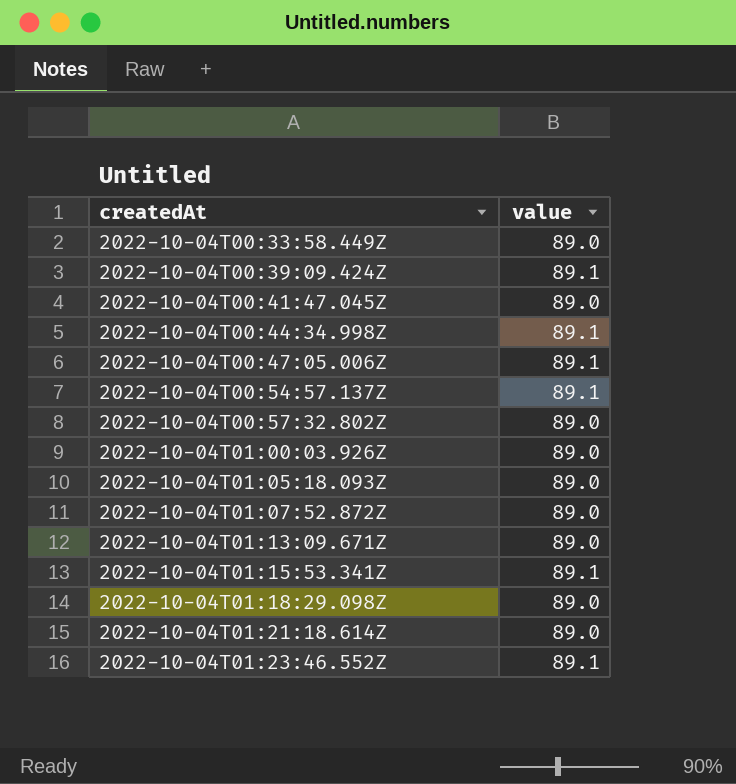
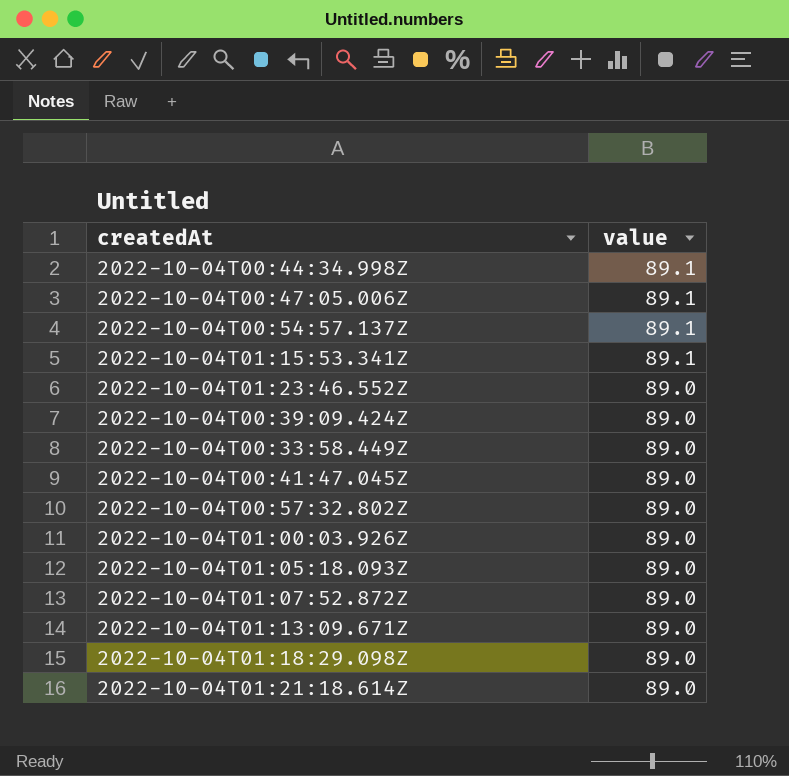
row order: createdAt ascending -> value descending
2022-10-04T01:23:46.552Z | value: 89.1 -> 89.0
2022-10-04T00:39:09.424Z | value: 89.1 -> 89.0

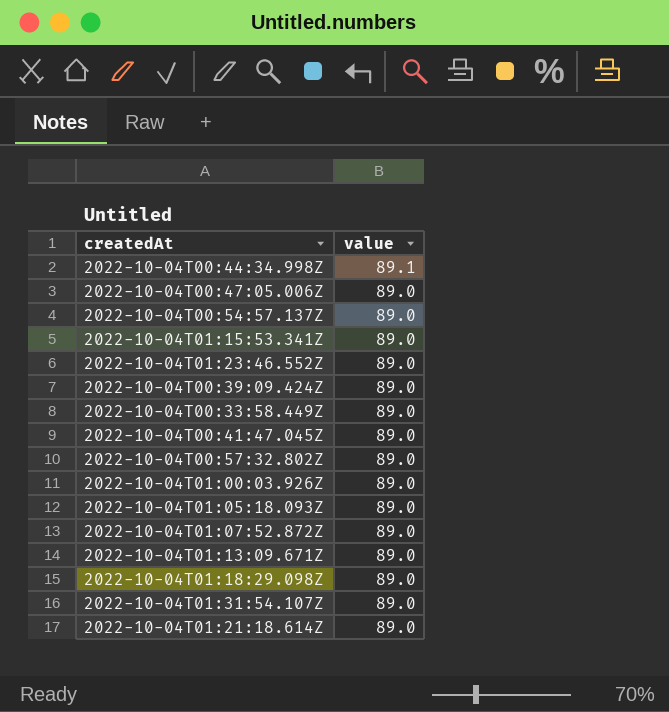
2022-10-04T00:47:05.006Z | value: 89.1 -> 89.0
2022-10-04T00:54:57.137Z | value: 89.1 -> 89.0
2022-10-04T01:15:53.341Z | value: 89.1 -> 89.0
row 2022-10-04T01:31:54.107Z: none -> 89.0

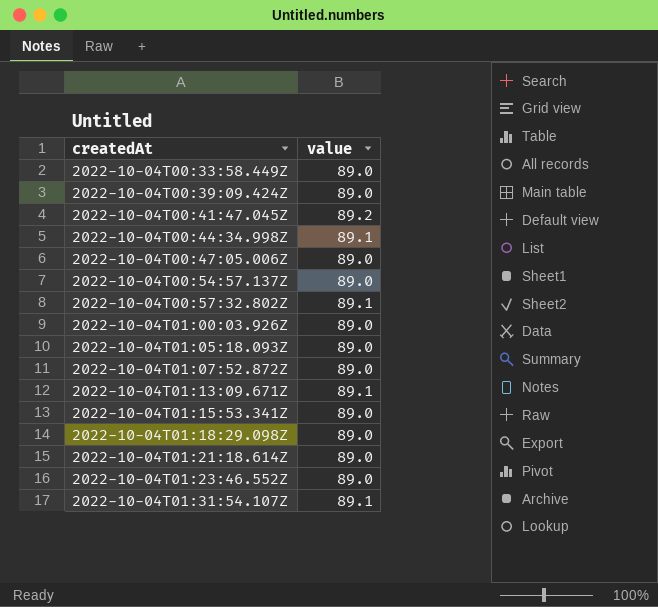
row order: value descending -> createdAt ascending
2022-10-04T00:41:47.045Z | value: 89.0 -> 89.2
2022-10-04T00:57:32.802Z | value: 89.0 -> 89.1
2022-10-04T01:13:09.671Z | value: 89.0 -> 89.1
2022-10-04T01:31:54.107Z | value: 89.0 -> 89.1

